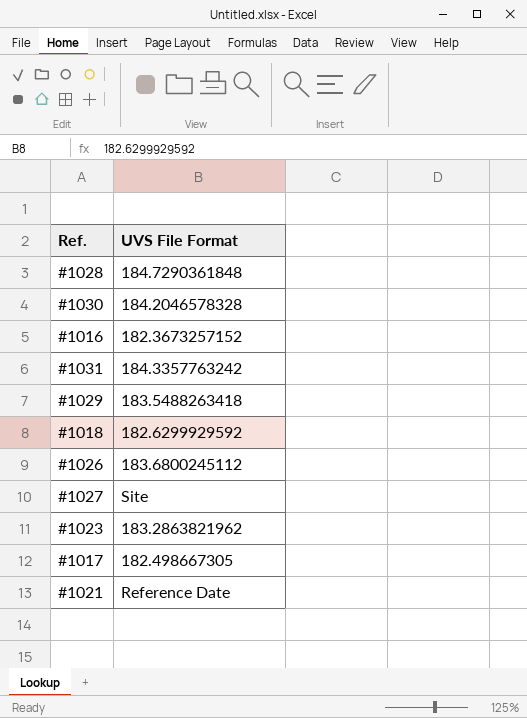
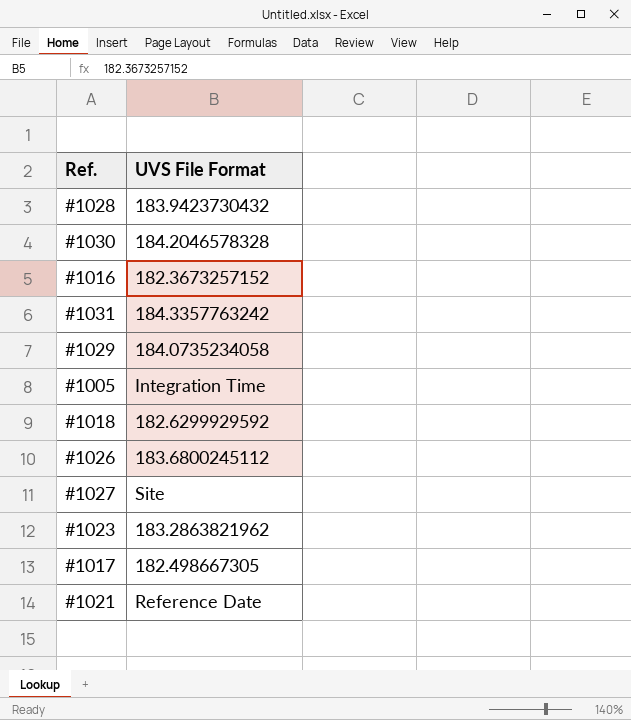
#1028 | UVS File Format: 184.7290361848 -> 183.9423730432
#1029 | UVS File Format: 183.5488263418 -> 184.0735234058
row #1005: none -> Integration Time

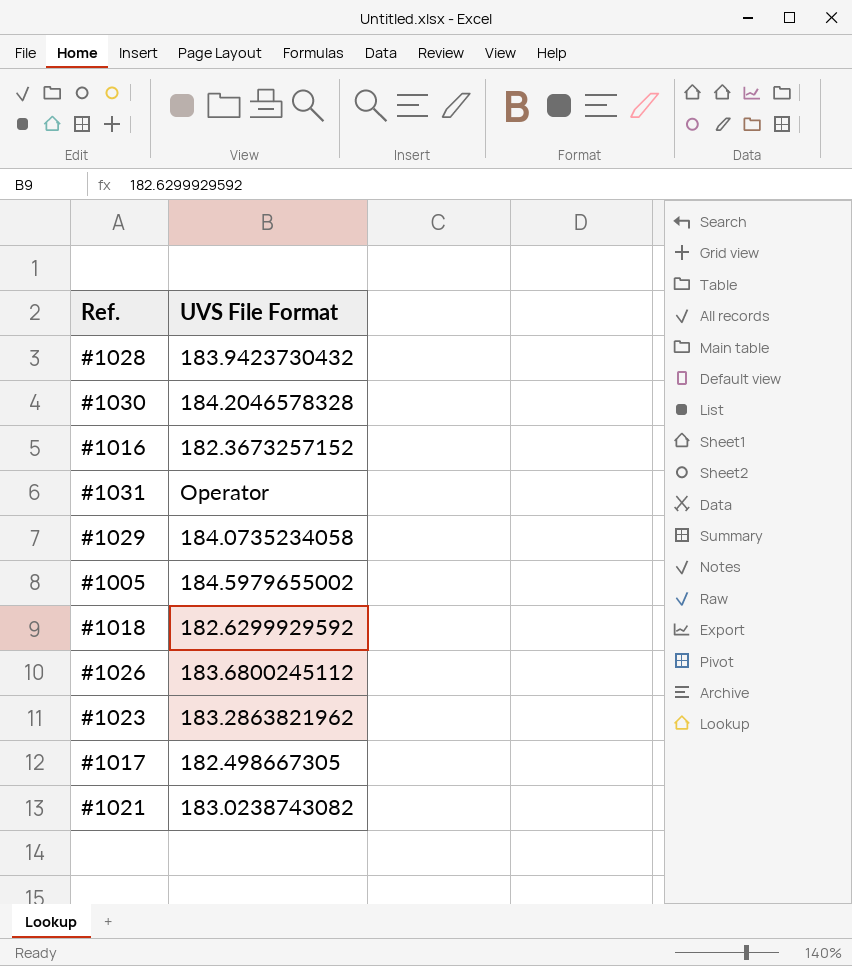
row #1027: Site -> none
#1031 | UVS File Format: 184.3357763242 -> Operator
#1005 | UVS File Format: Integration Time -> 184.5979655002
#1021 | UVS File Format: Reference Date -> 183.0238743082

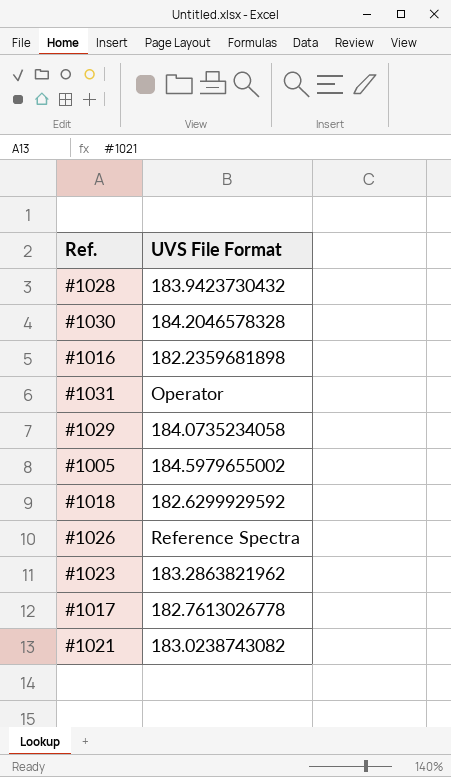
#1016 | UVS File Format: 182.3673257152 -> 182.2359681898
#1026 | UVS File Format: 183.6800245112 -> Reference Spectra
#1017 | UVS File Format: 182.498667305 -> 182.7613026778

